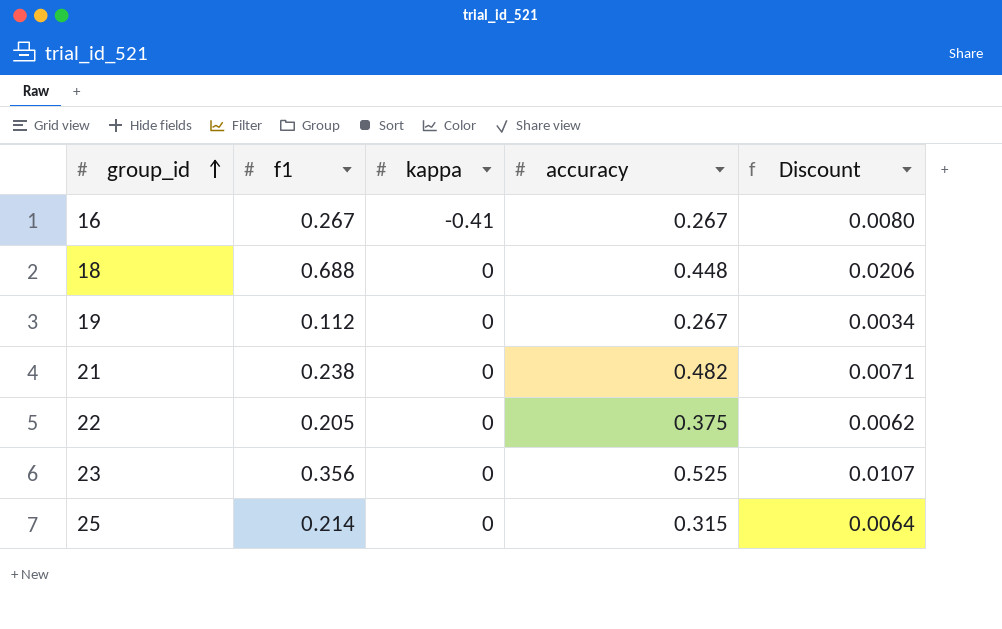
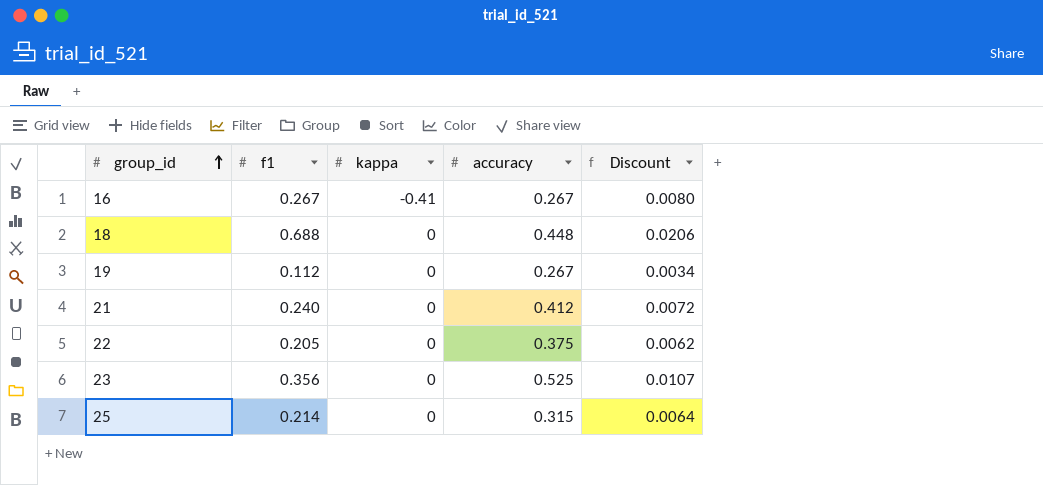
21 | f1: 0.238 -> 0.240
21 | accuracy: 0.482 -> 0.412
21 | Discount: 0.0071 -> 0.0072

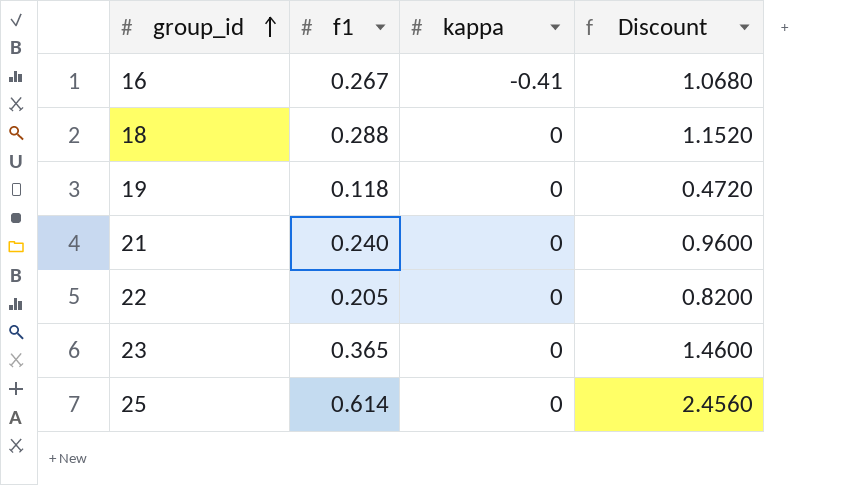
column accuracy | position: 4 -> none
column Discount | formula: [f1] * 0.03 -> [f1] * 4
18 | f1: 0.688 -> 0.288
19 | f1: 0.112 -> 0.118
23 | f1: 0.356 -> 0.365
25 | f1: 0.214 -> 0.614

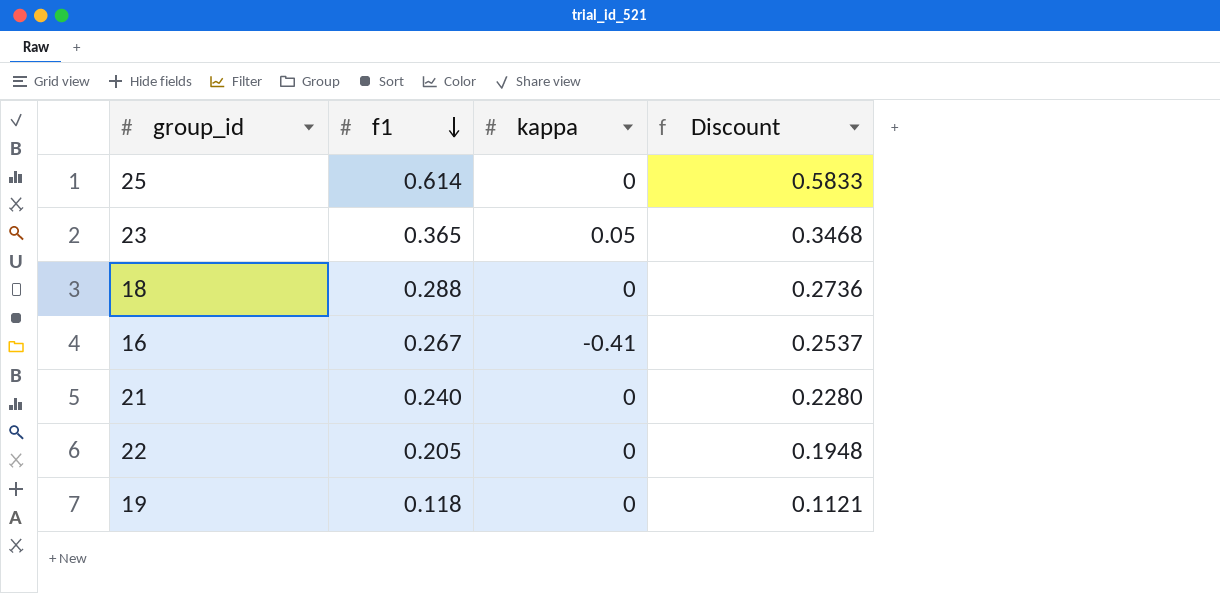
row order: group_id ascending -> f1 descending
column Discount | formula: [f1] * 4 -> [f1] * 0.95
23 | kappa: 0 -> 0.05

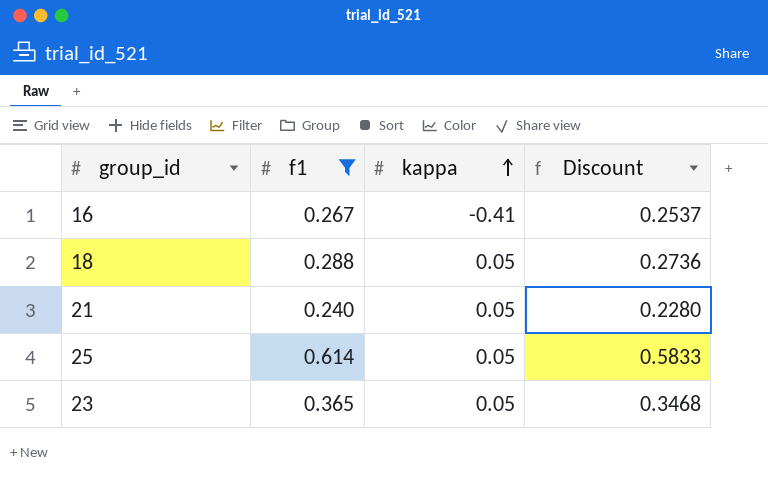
filter: none -> f1 >= 0.240
row order: f1 descending -> kappa ascending
18 | kappa: 0 -> 0.05
21 | kappa: 0 -> 0.05
25 | kappa: 0 -> 0.05

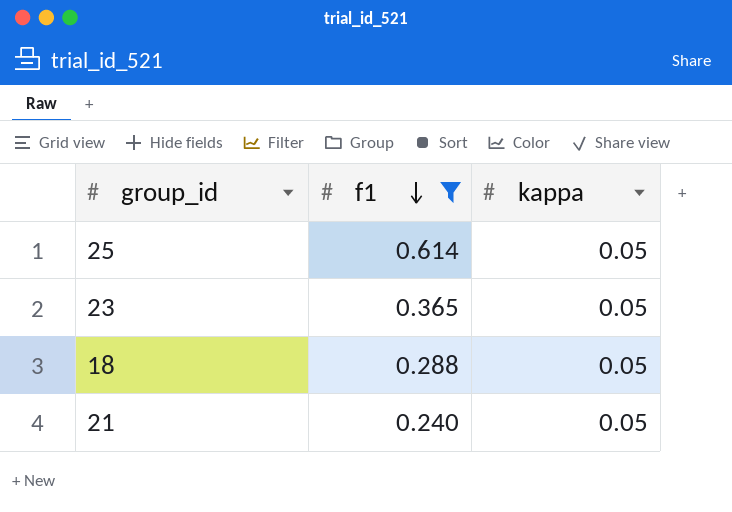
row order: kappa ascending -> f1 descending
column Discount | formula: [f1] * 0.95 -> none
row 16: 0.267 | -0.41 | 0.2537 -> none

